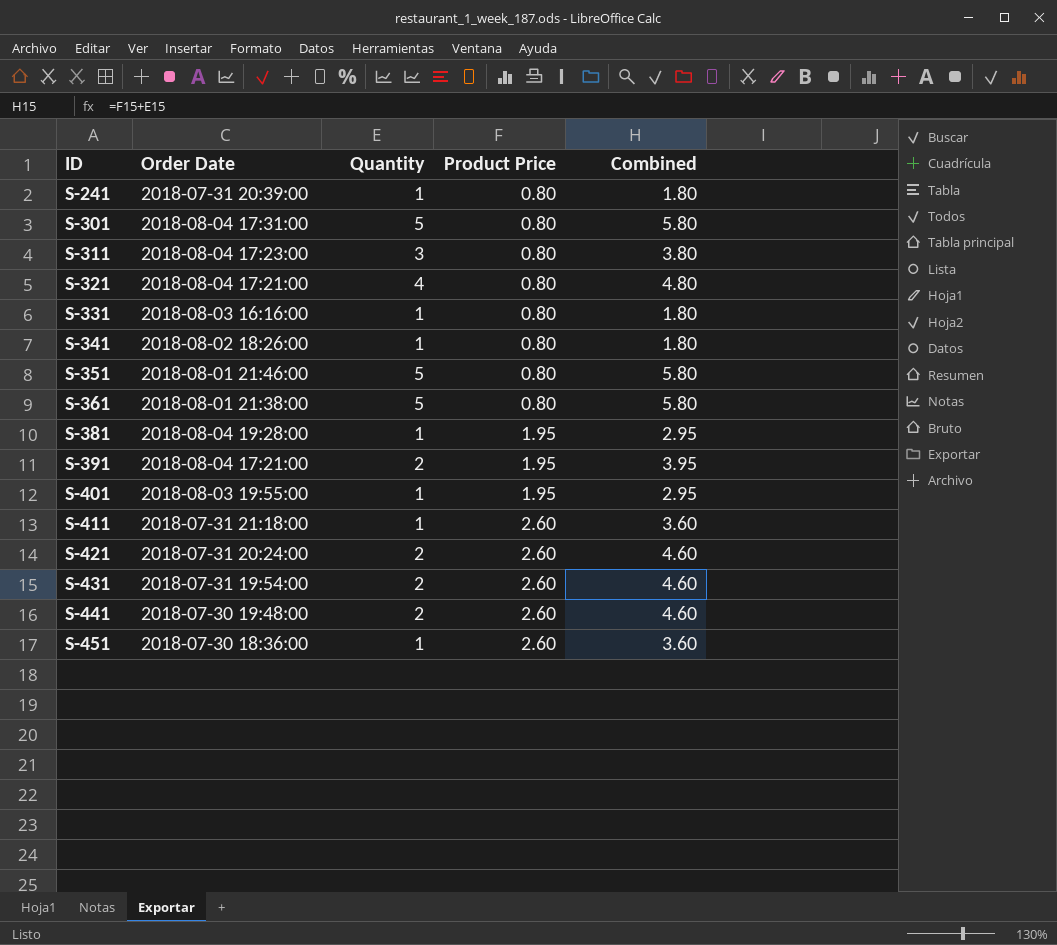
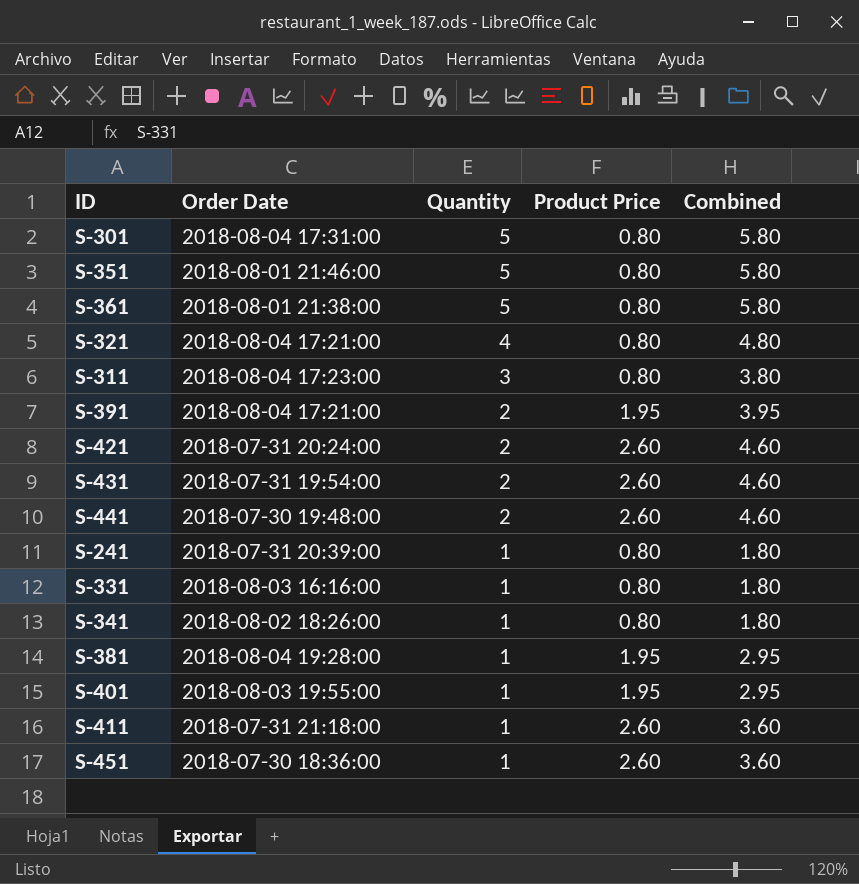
row order: ID ascending -> Quantity descending

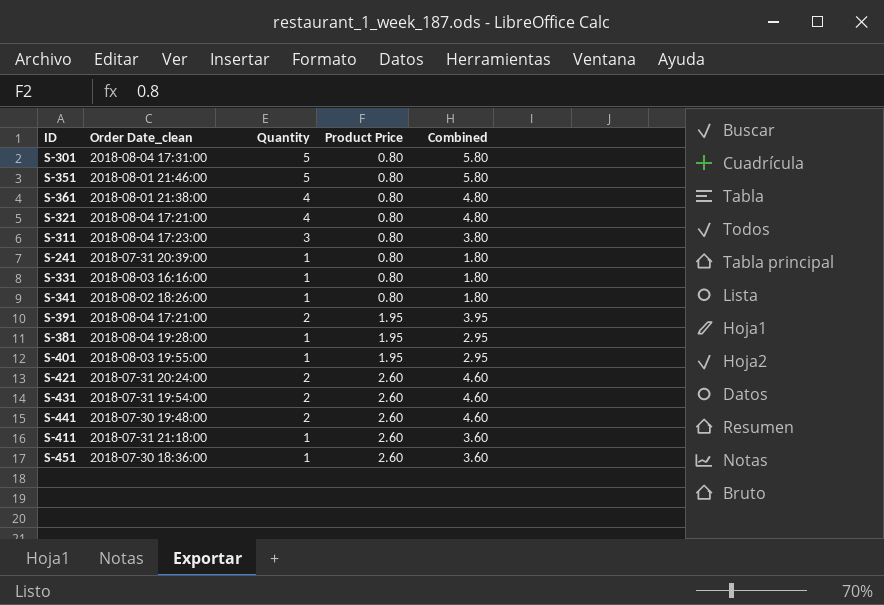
row order: Quantity descending -> Product Price ascending
column name: Order Date -> Order Date_clean
S-361 | Quantity: 5 -> 4
S-361 | Combined: 5.80 -> 4.80

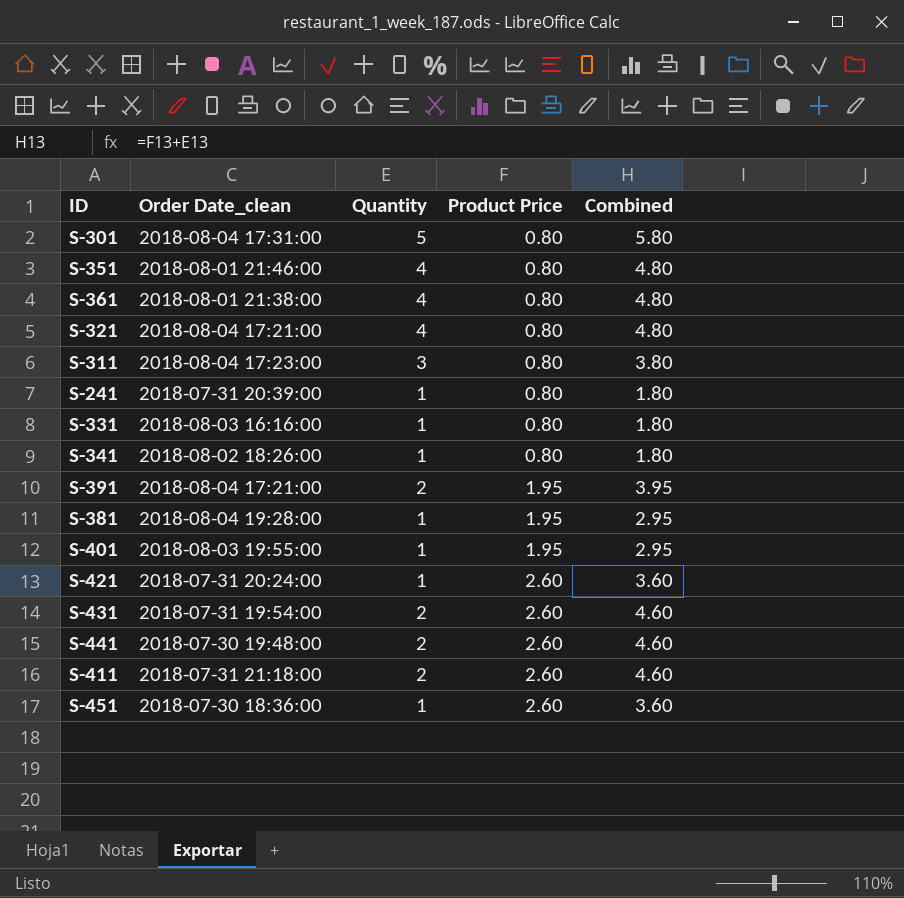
S-351 | Quantity: 5 -> 4
S-351 | Combined: 5.80 -> 4.80
S-421 | Quantity: 2 -> 1
S-421 | Combined: 4.60 -> 3.60
S-411 | Quantity: 1 -> 2
S-411 | Combined: 3.60 -> 4.60

